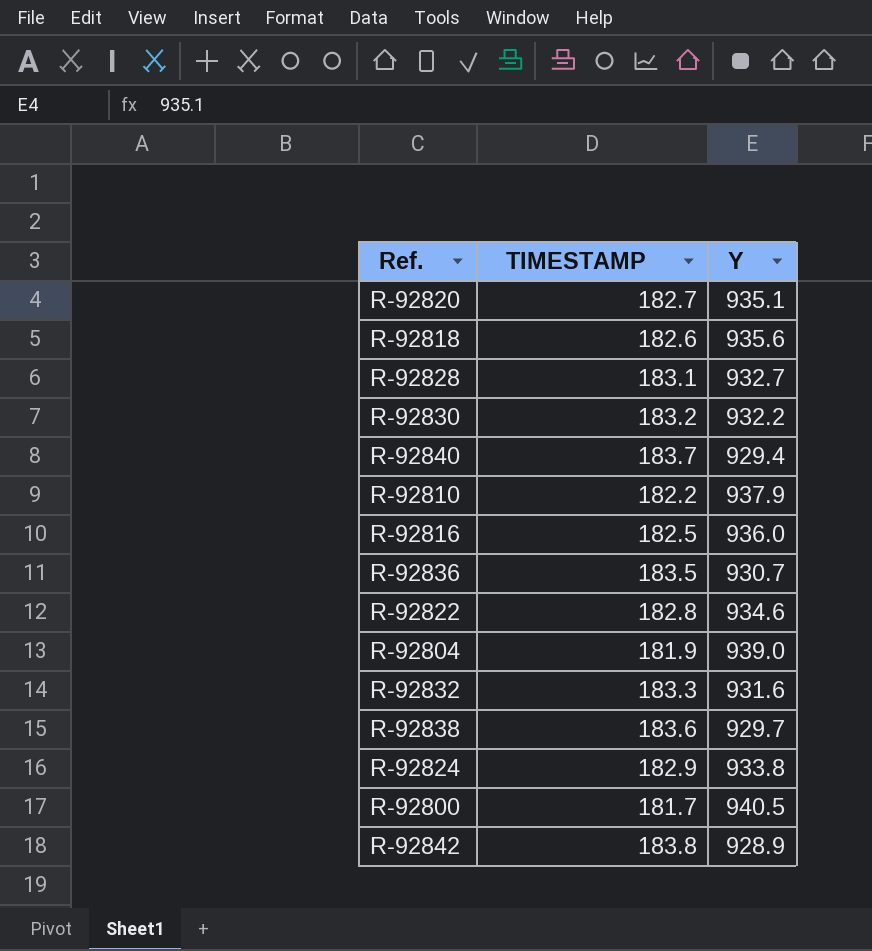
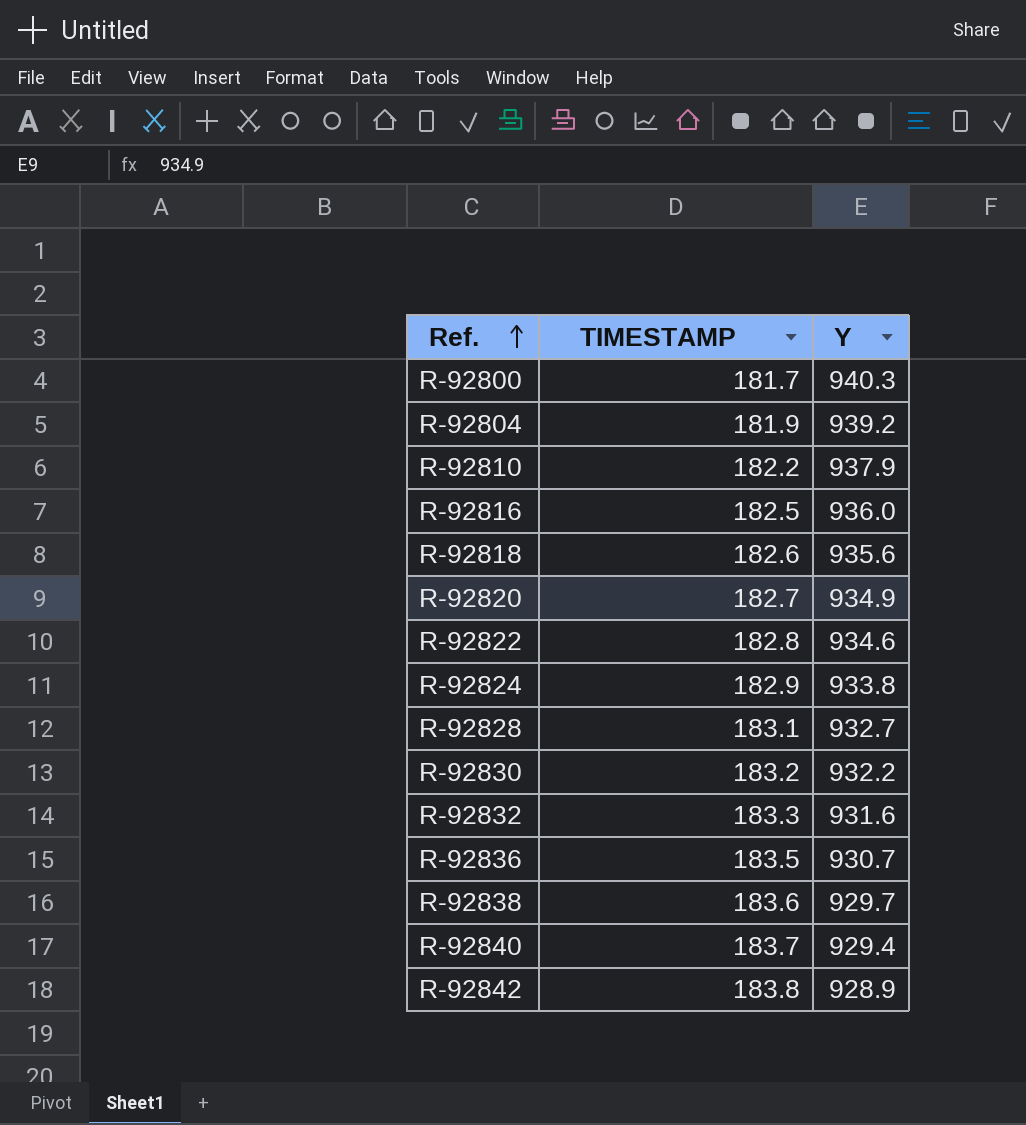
row order: none -> Ref. ascending
R-92800 | Y: 940.5 -> 940.3
R-92804 | Y: 939.0 -> 939.2
R-92820 | Y: 935.1 -> 934.9

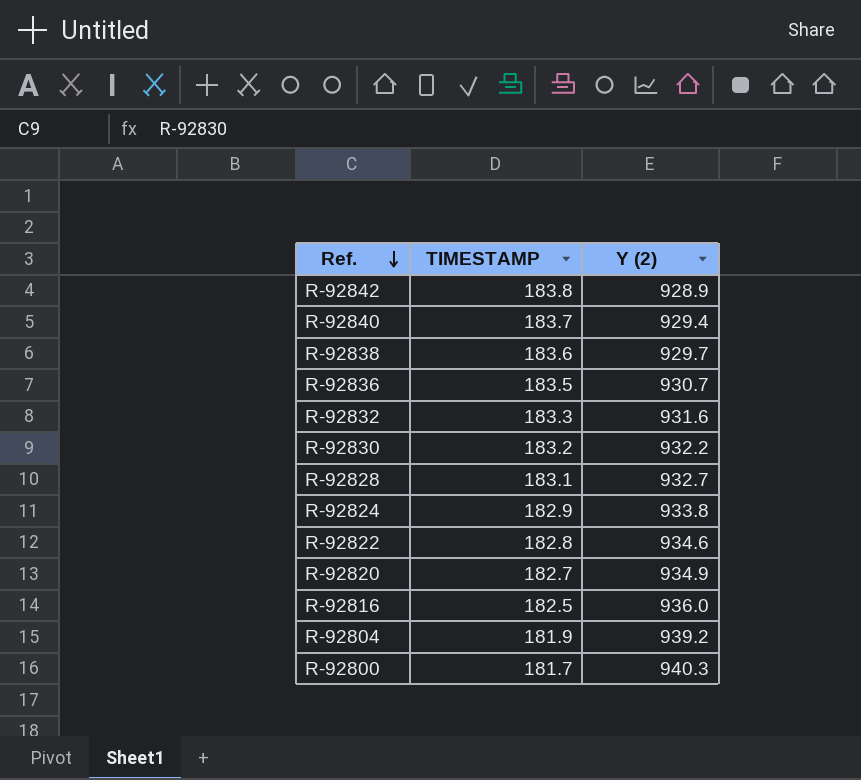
row order: Ref. ascending -> Ref. descending
column name: Y -> Y (2)
row R-92810: 182.2 | 937.9 -> none
row R-92818: 182.6 | 935.6 -> none

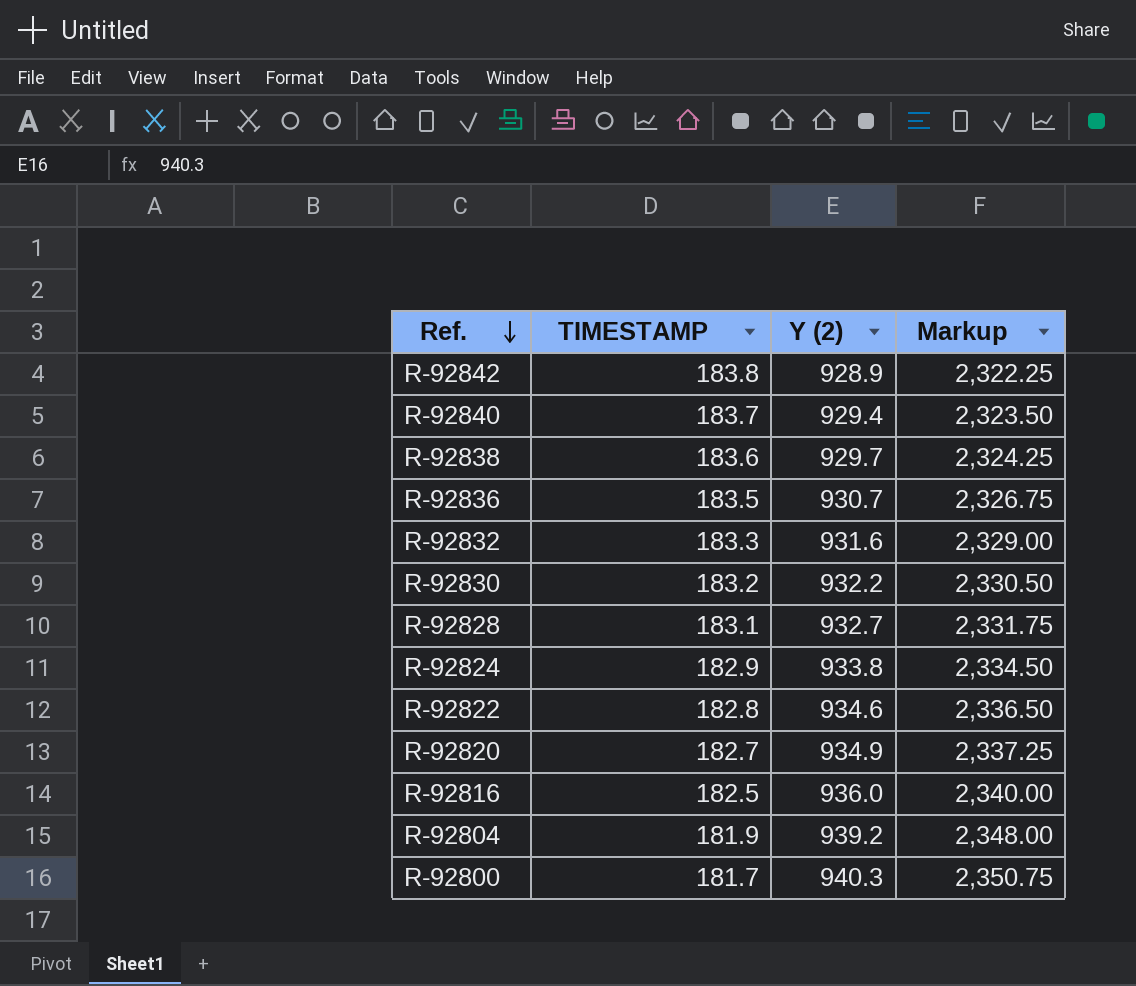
column Markup | formula: none -> [Y (2)] * 2.5

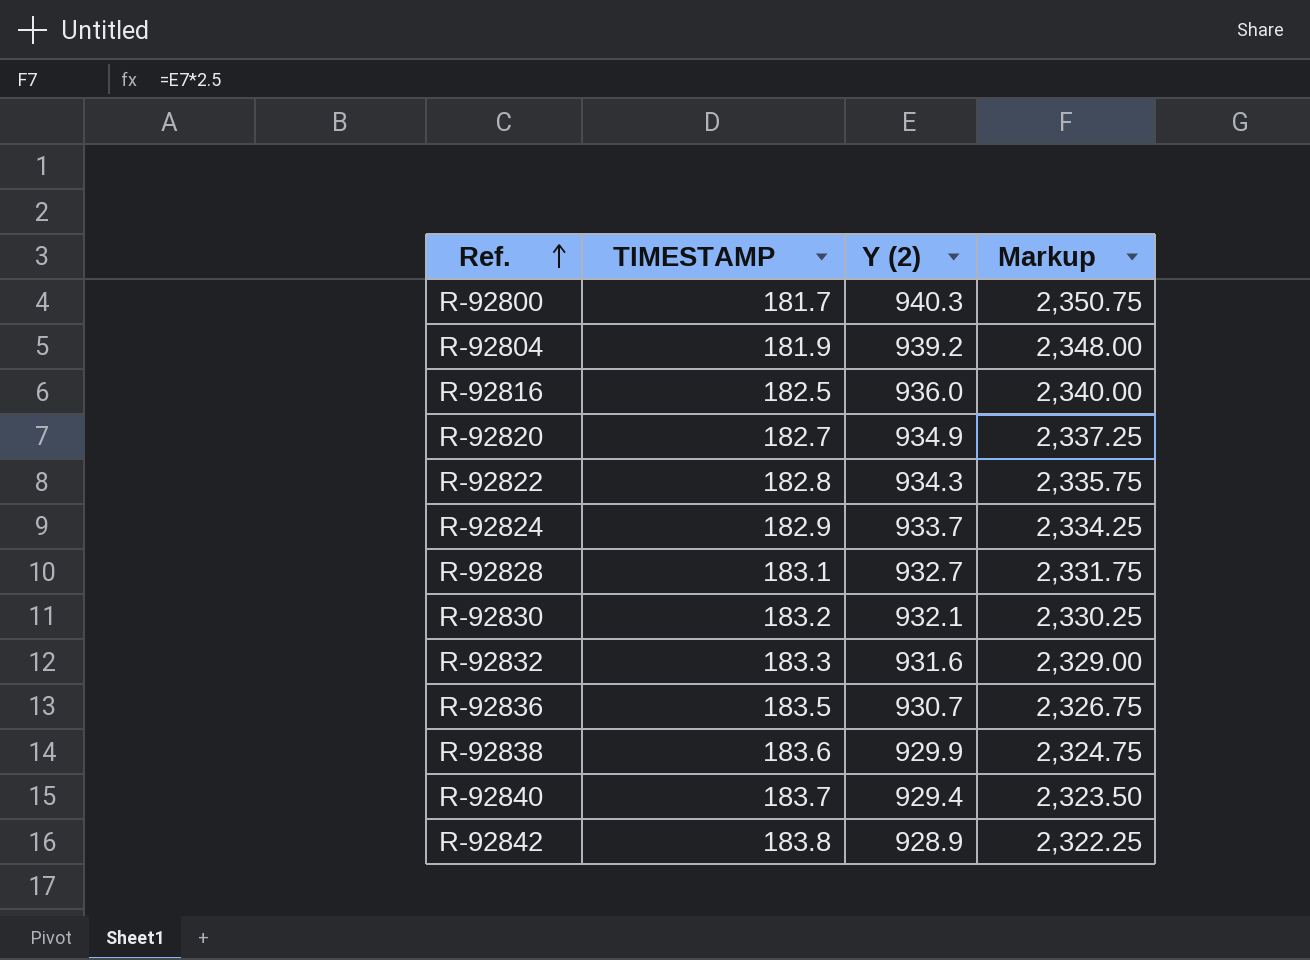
row order: Ref. descending -> Ref. ascending
R-92822 | Y (2): 934.6 -> 934.3
R-92822 | Markup: 2,336.50 -> 2,335.75
R-92824 | Y (2): 933.8 -> 933.7
R-92824 | Markup: 2,334.50 -> 2,334.25
R-92830 | Y (2): 932.2 -> 932.1
R-92830 | Markup: 2,330.50 -> 2,330.25
R-92838 | Y (2): 929.7 -> 929.9
R-92838 | Markup: 2,324.25 -> 2,324.75

